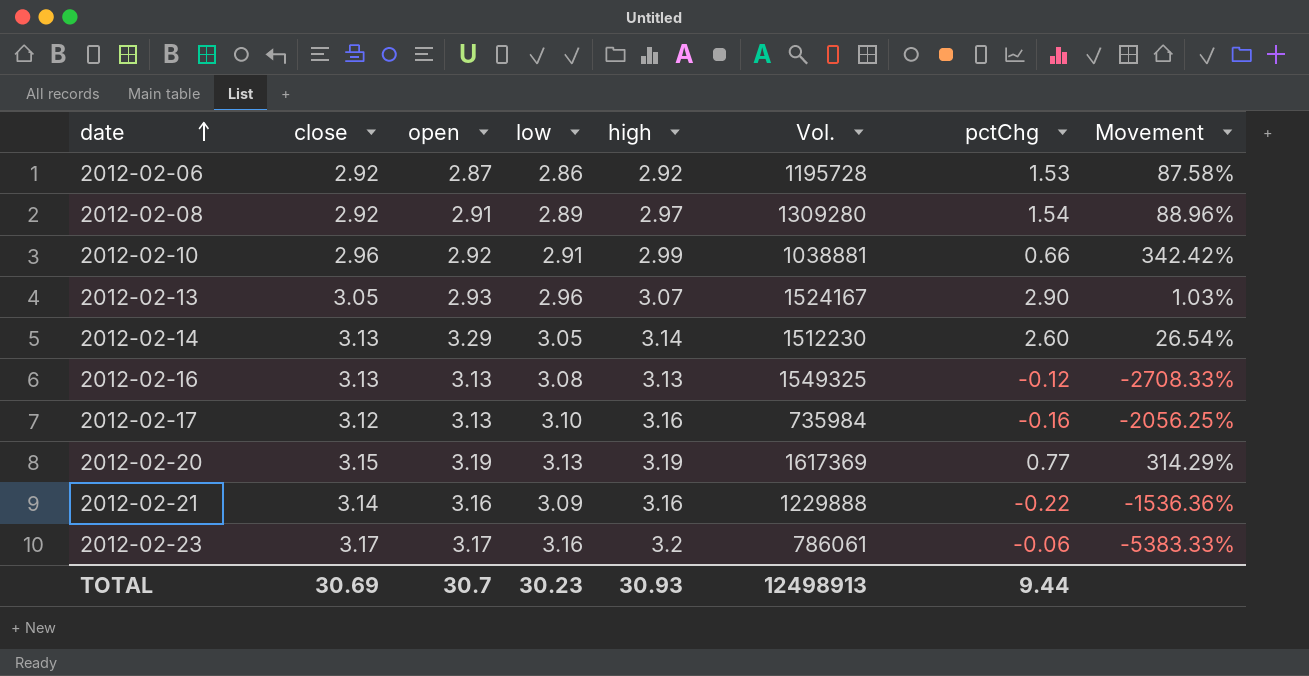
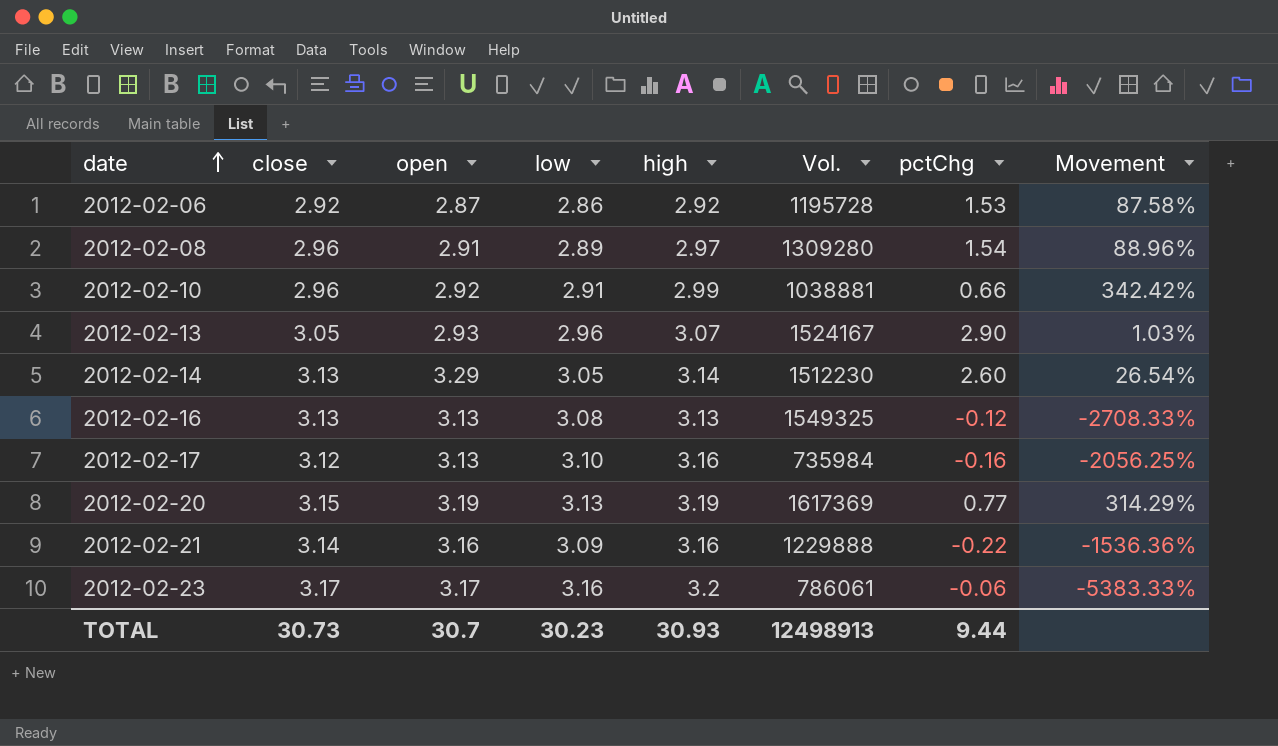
2012-02-08 | close: 2.92 -> 2.96
TOTAL | close: 30.69 -> 30.73

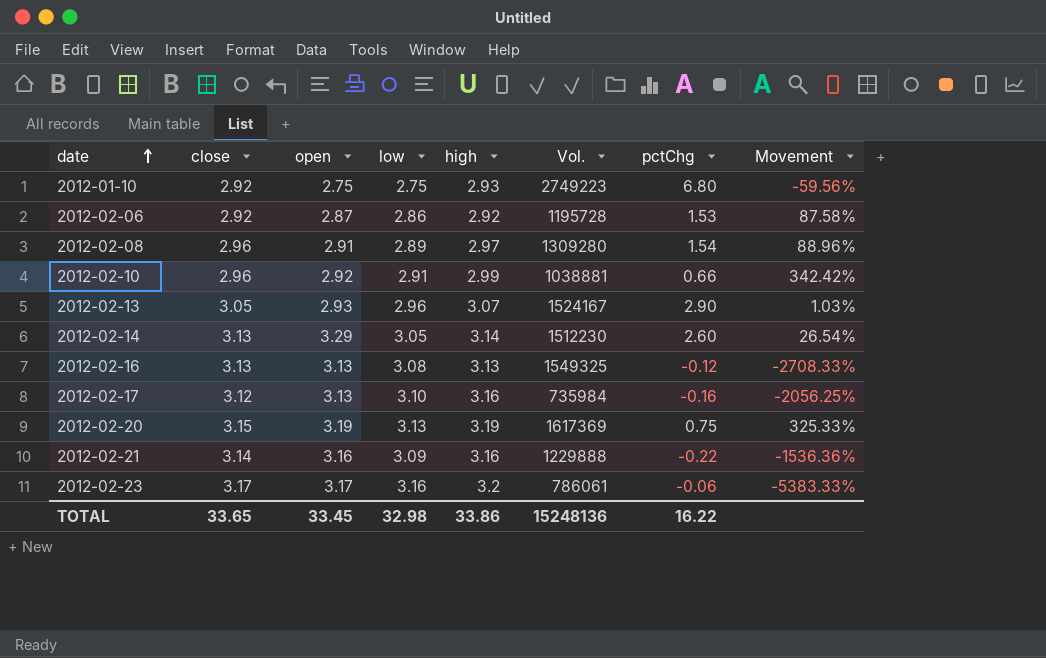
row 2012-01-10: none -> 2.92 | 2.75 | 2.75 | 2.93 | 2749223 | 6.80 | -59.56%
2012-02-20 | pctChg: 0.77 -> 0.75
2012-02-20 | Movement: 314.29% -> 325.33%
TOTAL | close: 30.73 -> 33.65
TOTAL | open: 30.7 -> 33.45
TOTAL | low: 30.23 -> 32.98
TOTAL | high: 30.93 -> 33.86
TOTAL | Vol.: 12498913 -> 15248136
TOTAL | pctChg: 9.44 -> 16.22

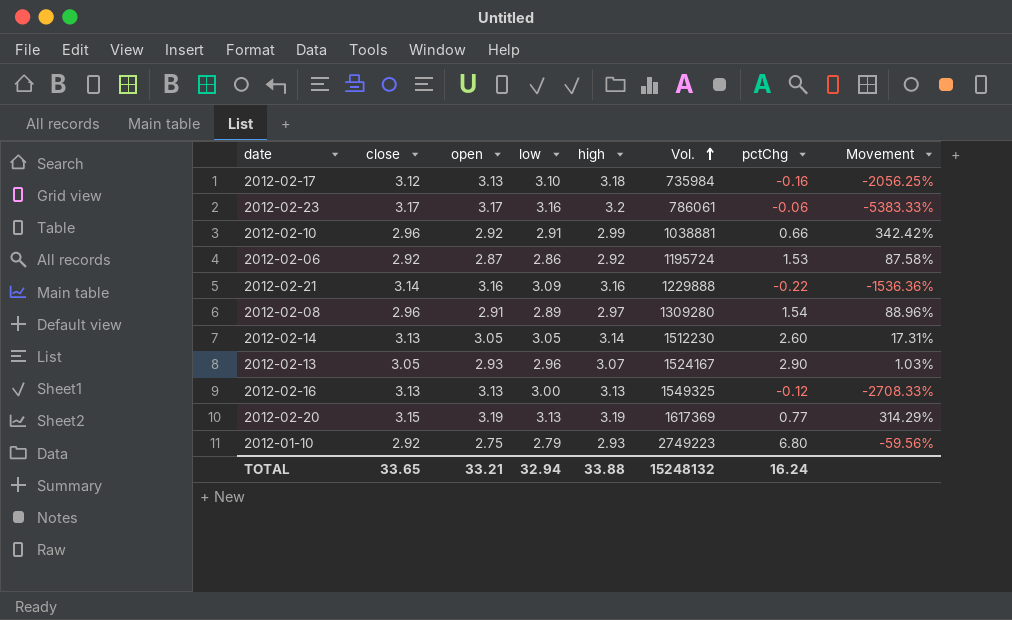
row order: date ascending -> Vol. ascending
2012-02-17 | high: 3.16 -> 3.18
2012-02-06 | Vol.: 1195728 -> 1195724
2012-02-14 | open: 3.29 -> 3.05
2012-02-14 | Movement: 26.54% -> 17.31%
2012-02-16 | low: 3.08 -> 3.00
2012-02-20 | pctChg: 0.75 -> 0.77
2012-02-20 | Movement: 325.33% -> 314.29%
2012-01-10 | low: 2.75 -> 2.79
TOTAL | open: 33.45 -> 33.21
TOTAL | low: 32.98 -> 32.94
TOTAL | high: 33.86 -> 33.88
TOTAL | Vol.: 15248136 -> 15248132
TOTAL | pctChg: 16.22 -> 16.24

